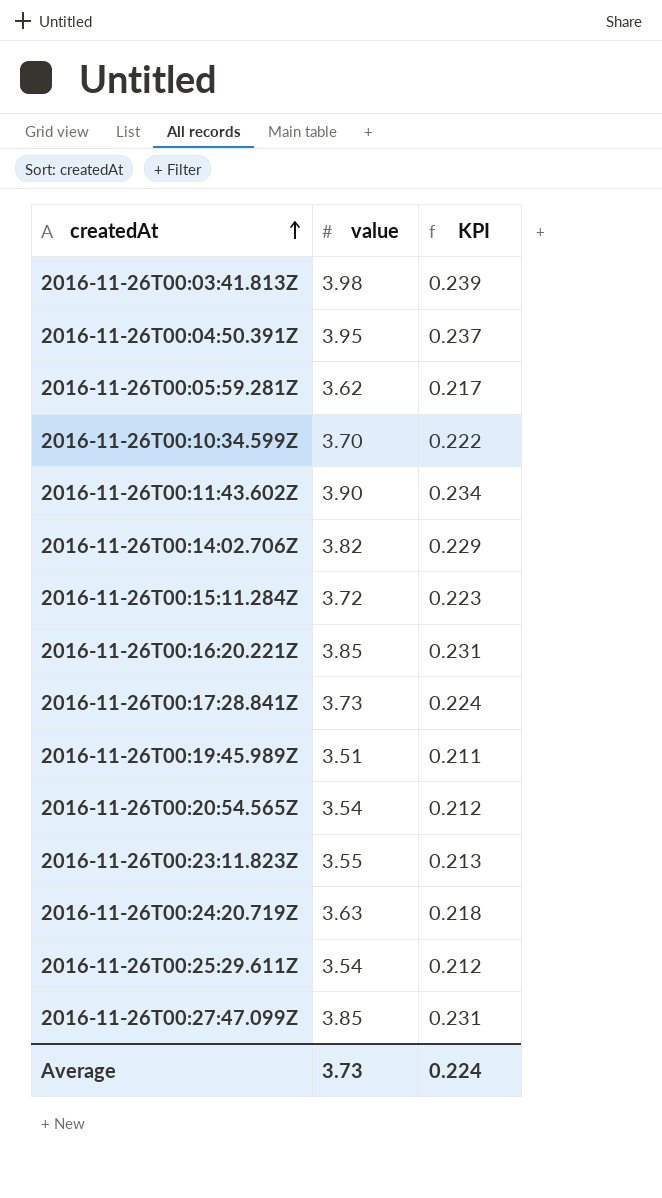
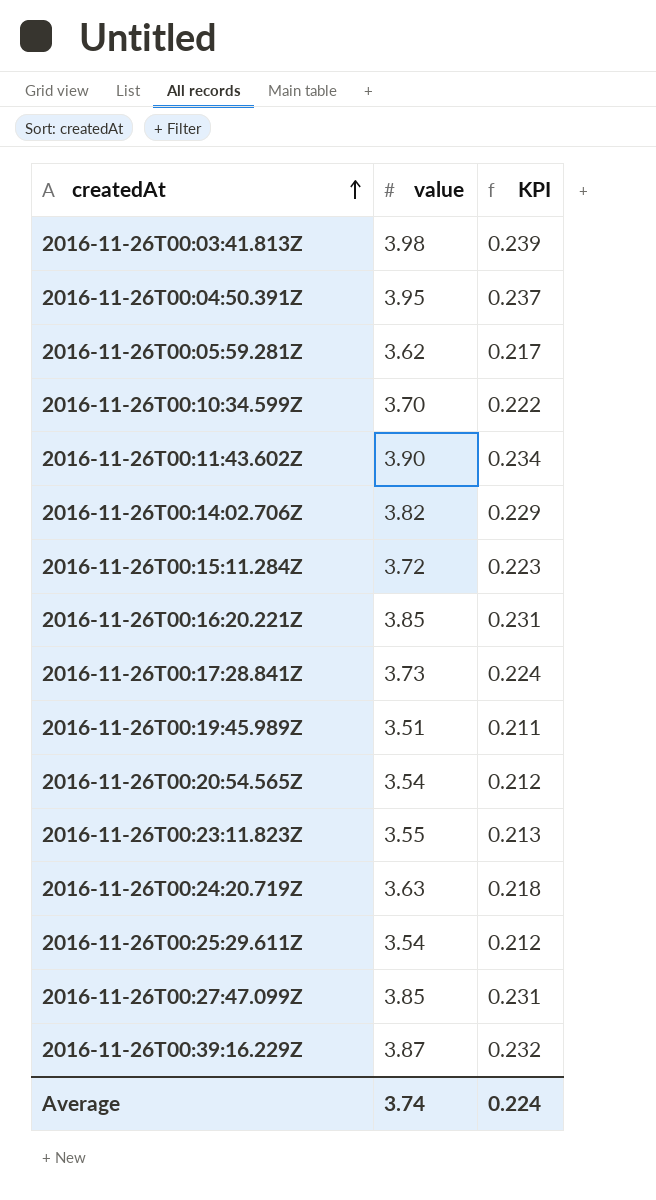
row 2016-11-26T00:39:16.229Z: none -> 3.87 | 0.232
Average | value: 3.73 -> 3.74

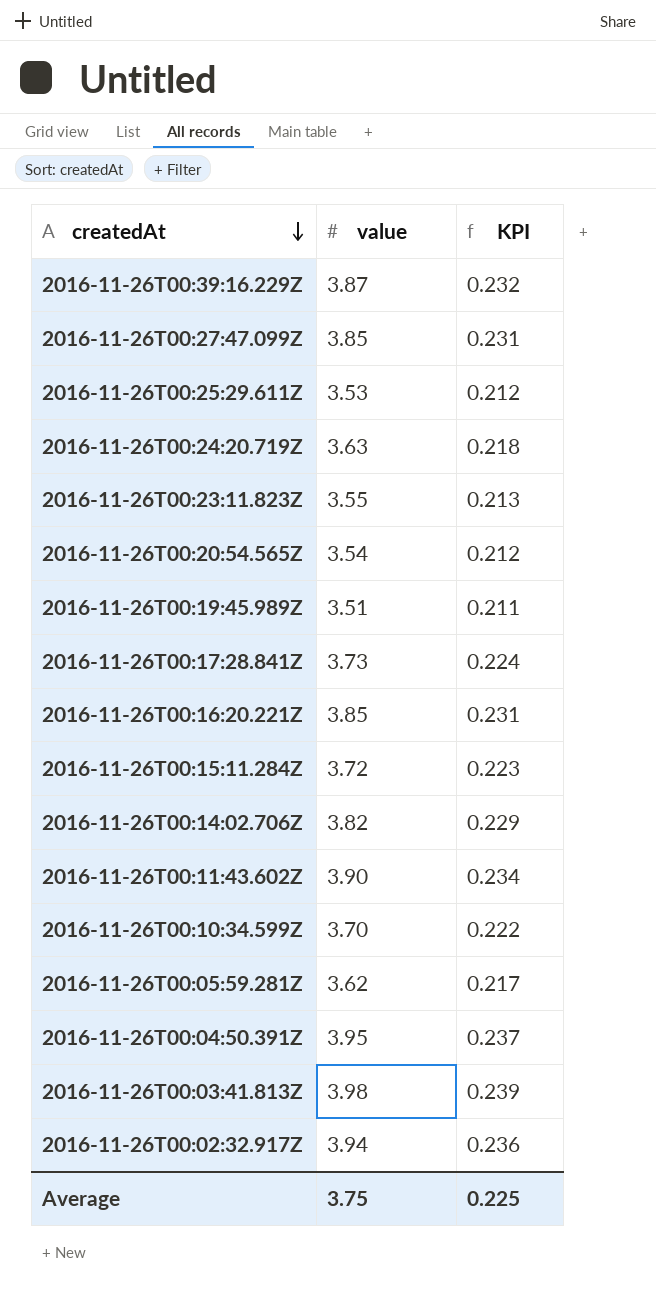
row order: createdAt ascending -> createdAt descending
2016-11-26T00:25:29.611Z | value: 3.54 -> 3.53
row 2016-11-26T00:02:32.917Z: none -> 3.94 | 0.236
Average | value: 3.74 -> 3.75
Average | KPI: 0.224 -> 0.225

